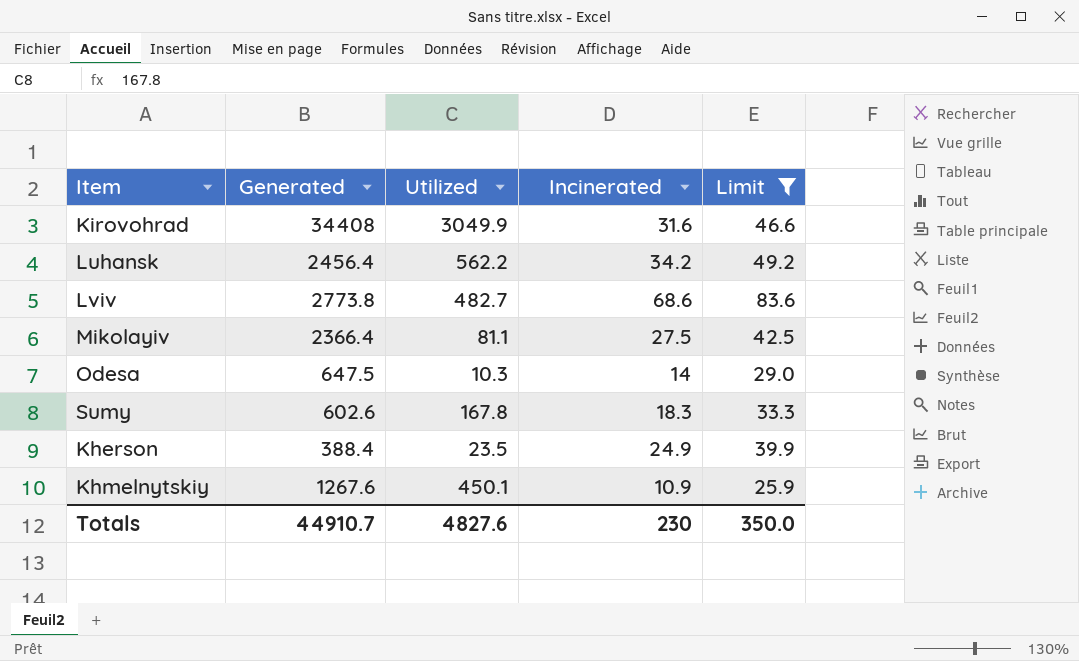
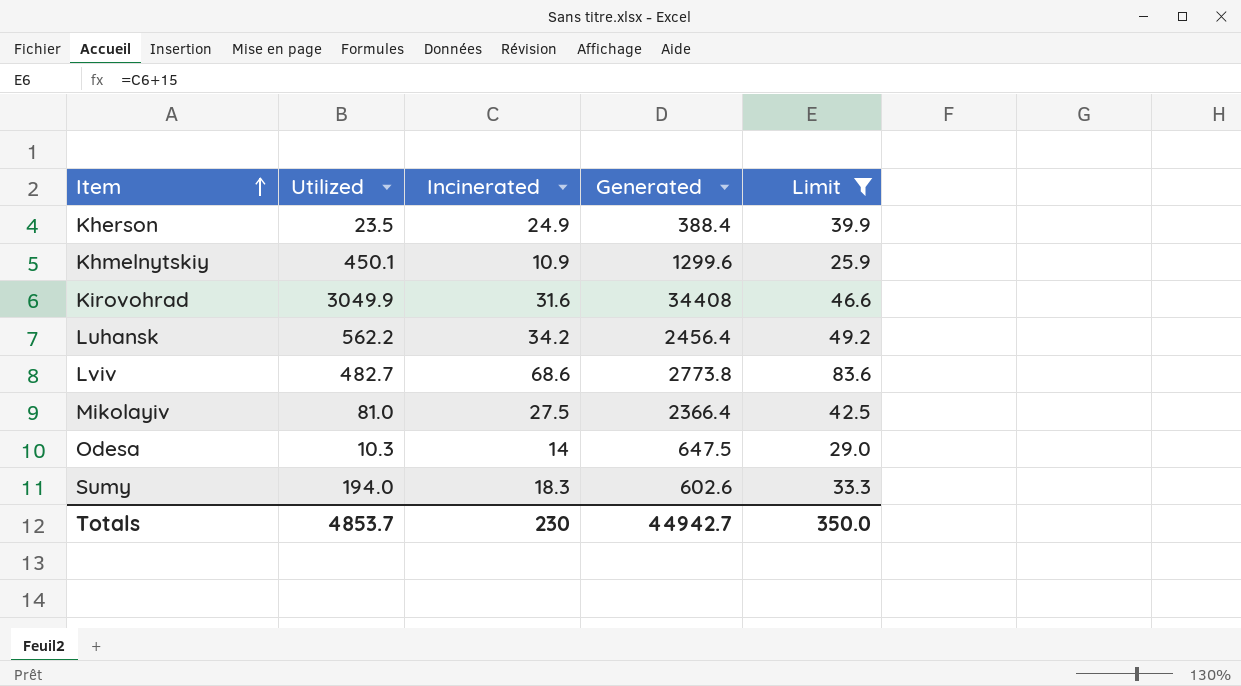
row order: none -> Item ascending
column Generated | position: 2 -> 4
Khmelnytskiy | Generated: 1267.6 -> 1299.6
Mikolayiv | Utilized: 81.1 -> 81.0
Sumy | Utilized: 167.8 -> 194.0
Totals | Utilized: 4827.6 -> 4853.7
Totals | Generated: 44910.7 -> 44942.7

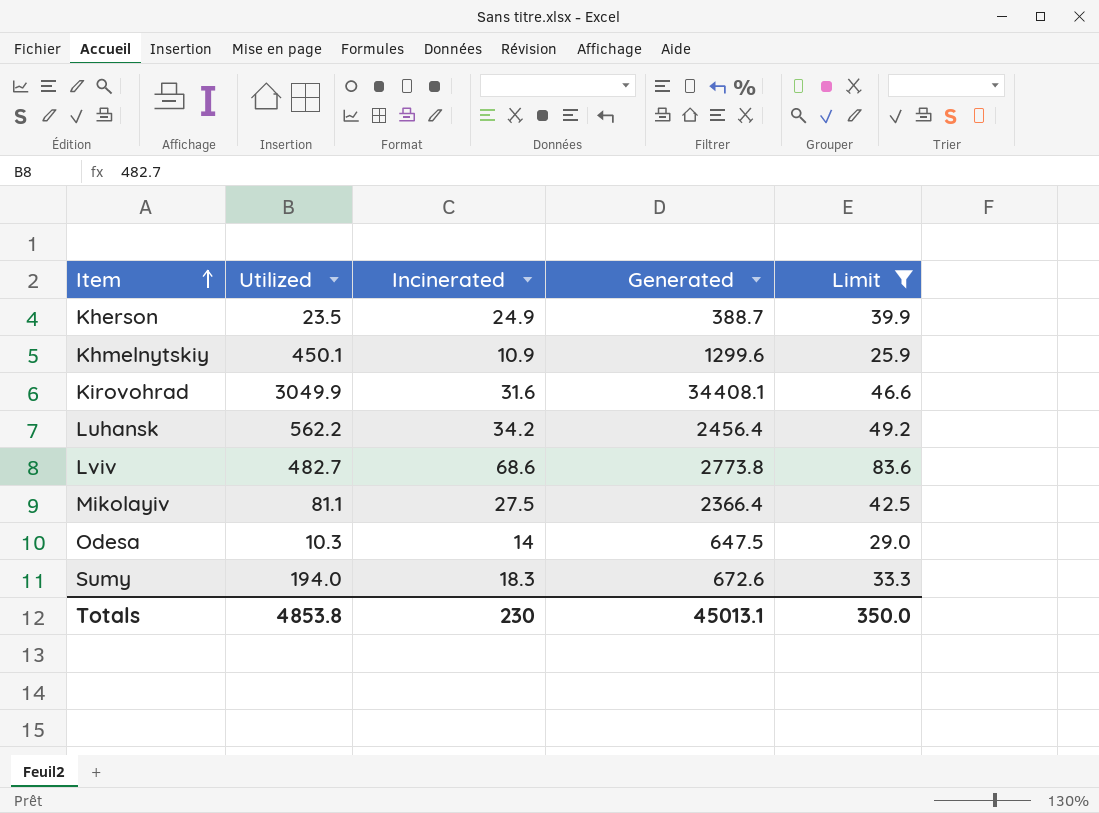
Kherson | Generated: 388.4 -> 388.7
Kirovohrad | Generated: 34408 -> 34408.1
Mikolayiv | Utilized: 81.0 -> 81.1
Sumy | Generated: 602.6 -> 672.6
Totals | Utilized: 4853.7 -> 4853.8
Totals | Generated: 44942.7 -> 45013.1

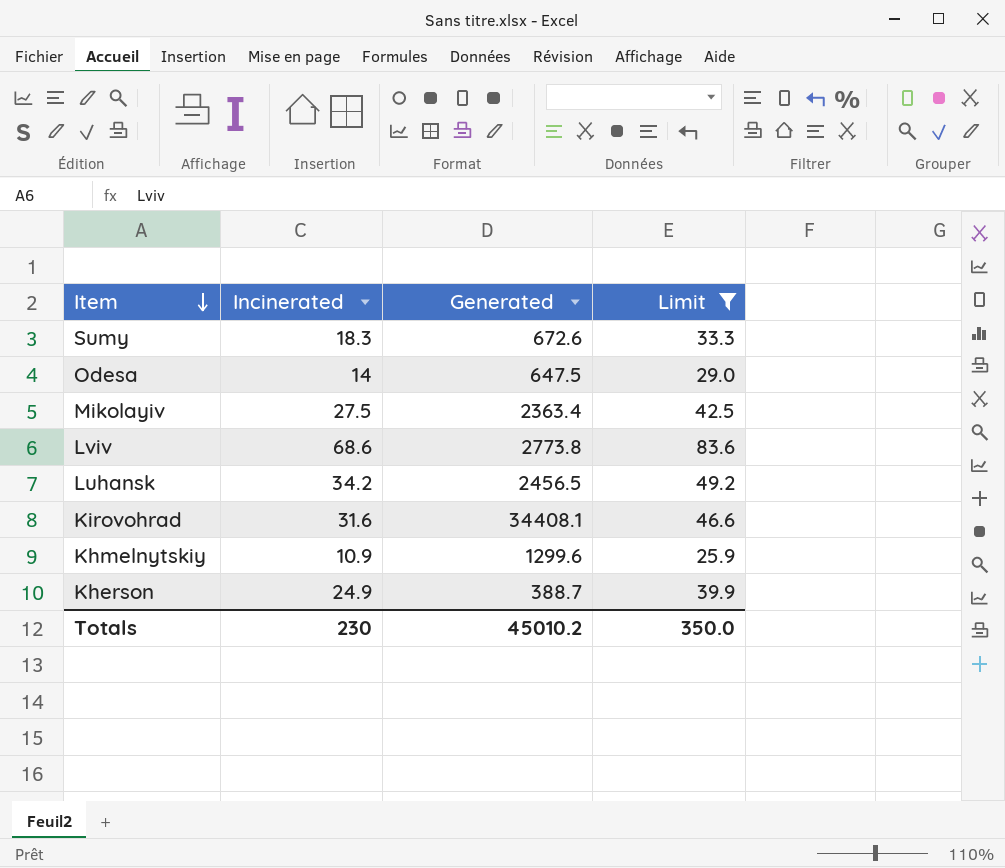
row order: Item ascending -> Item descending
column Utilized | position: 2 -> none
Mikolayiv | Generated: 2366.4 -> 2363.4
Luhansk | Generated: 2456.4 -> 2456.5
Totals | Generated: 45013.1 -> 45010.2

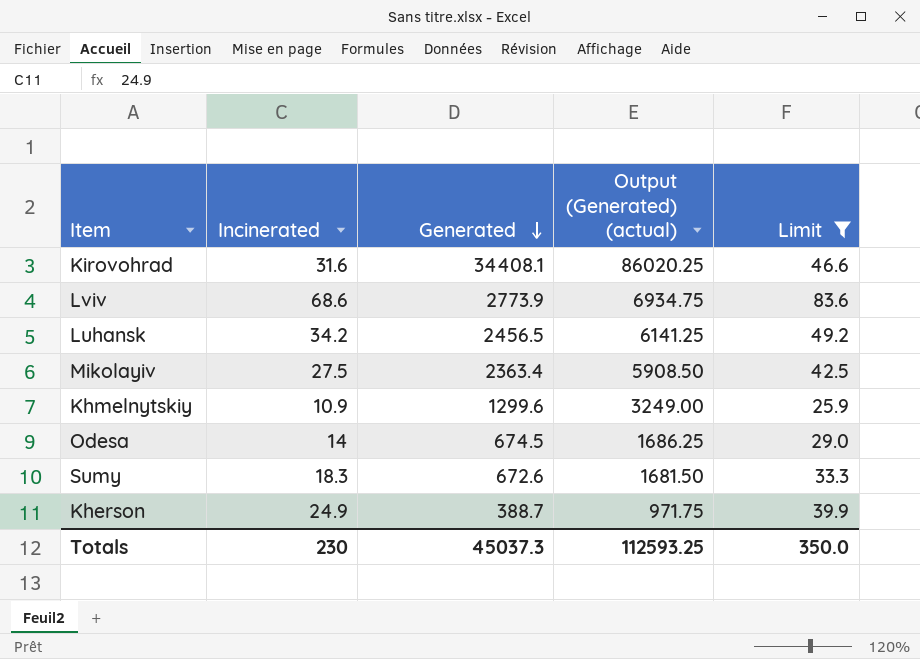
row order: Item descending -> Generated descending
column Output (Generated) (actual) | formula: none -> [Generated] * 2.5
Lviv | Generated: 2773.8 -> 2773.9
Odesa | Generated: 647.5 -> 674.5
Totals | Generated: 45010.2 -> 45037.3

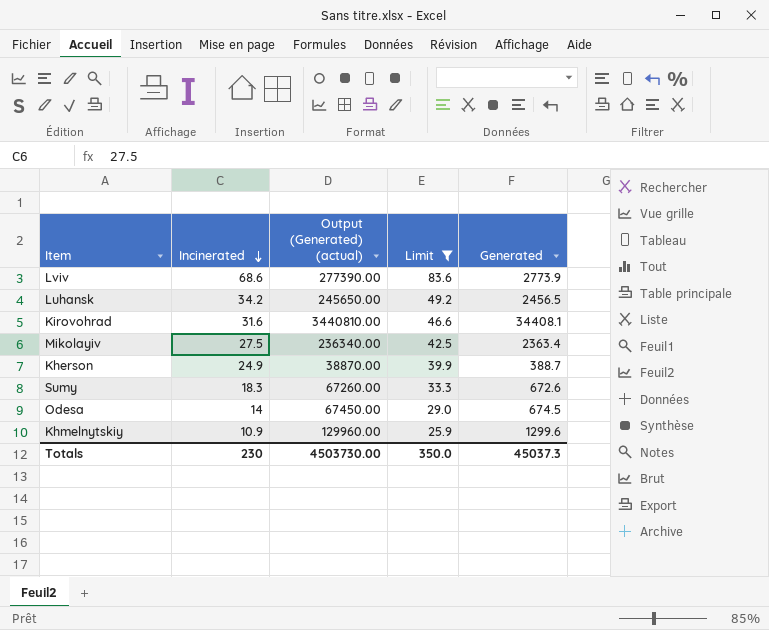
row order: Generated descending -> Incinerated descending
column Output (Generated) (actual) | formula: [Generated] * 2.5 -> [Generated] * 100
column Generated | position: 3 -> 5
Totals | Output (Generated) (actual): 112593.25 -> 4503730.00

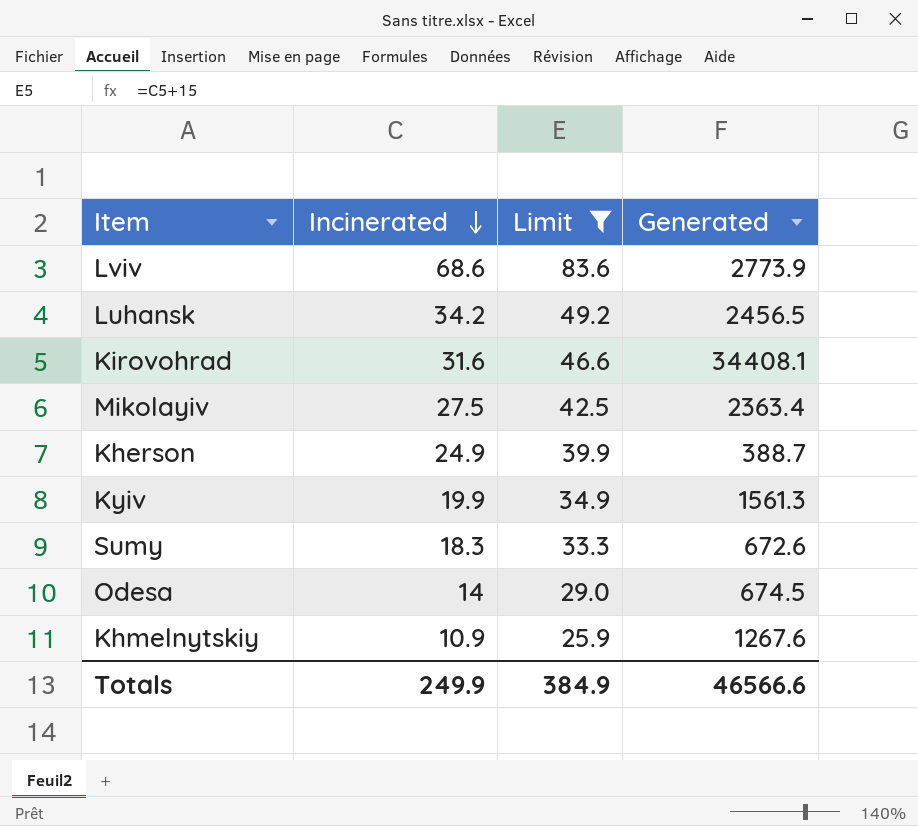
column Output (Generated) (actual) | formula: [Generated] * 100 -> none
row Kyiv: none -> 19.9 | 34.9 | 1561.3
Khmelnytskiy | Generated: 1299.6 -> 1267.6
Totals | Incinerated: 230 -> 249.9
Totals | Limit: 350.0 -> 384.9
Totals | Generated: 45037.3 -> 46566.6

